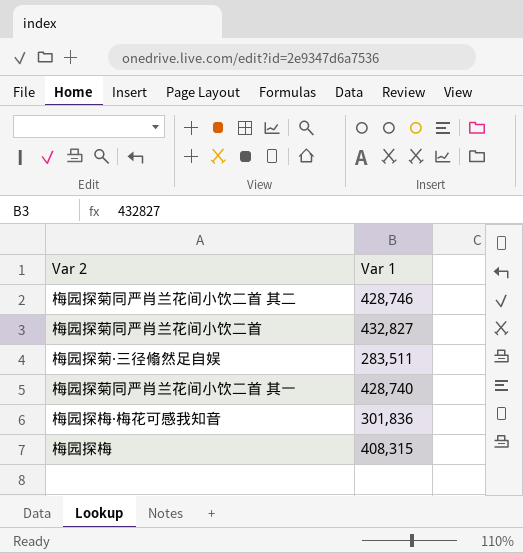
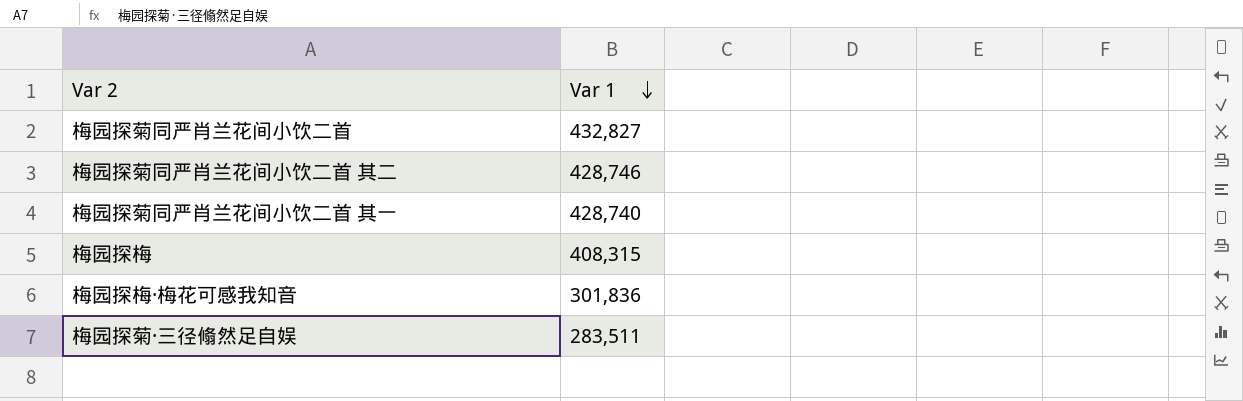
row order: none -> Var 1 descending

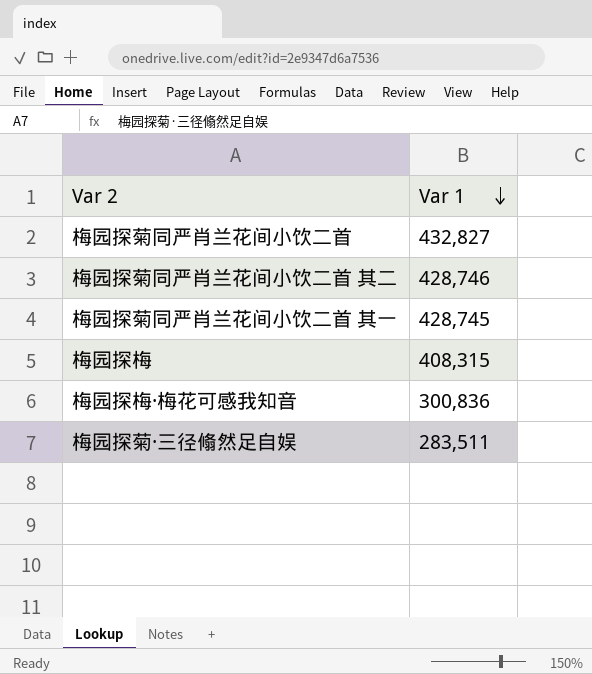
梅园探菊同严肖兰花间小饮二首 其一 | Var 1: 428,740 -> 428,745
梅园探梅·梅花可感我知音 | Var 1: 301,836 -> 300,836

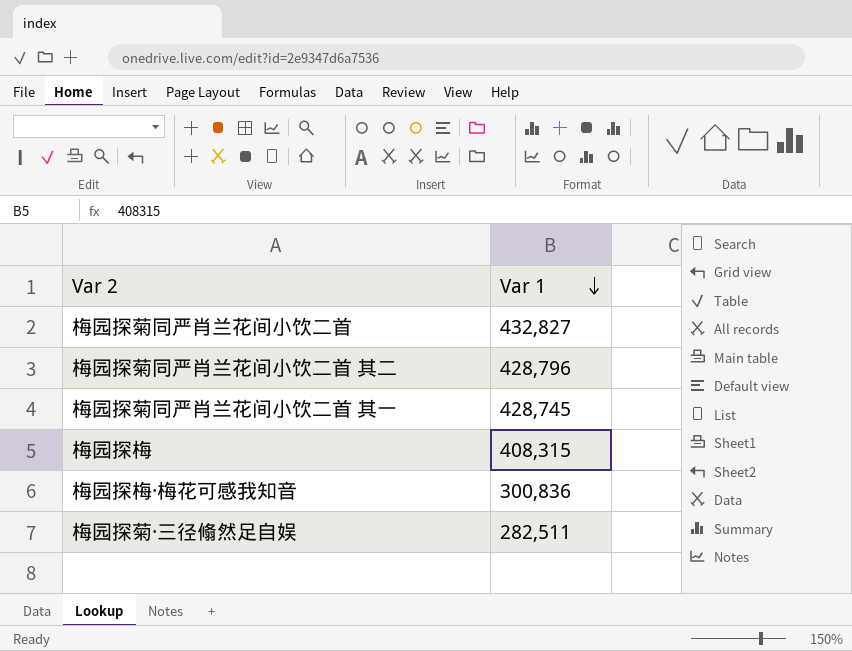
梅园探菊同严肖兰花间小饮二首 其二 | Var 1: 428,746 -> 428,796
梅园探菊·三径翛然足自娱 | Var 1: 283,511 -> 282,511

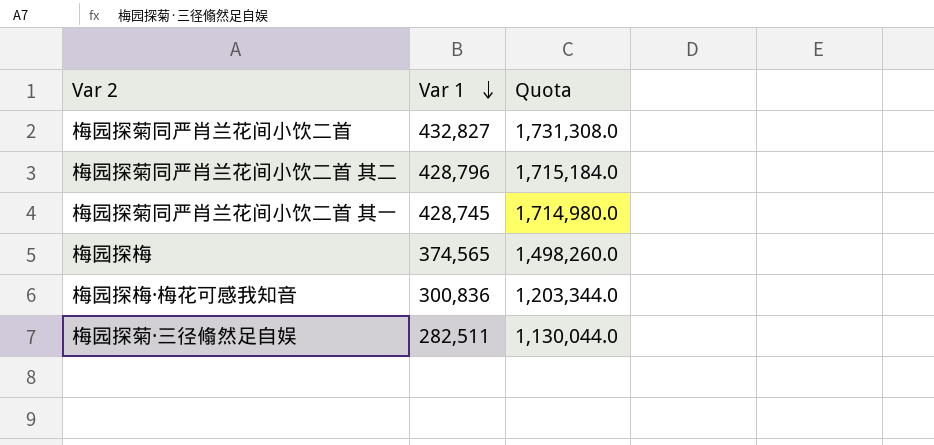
column Quota | formula: none -> [Var 1] * 4
梅园探梅 | Var 1: 408,315 -> 374,565

